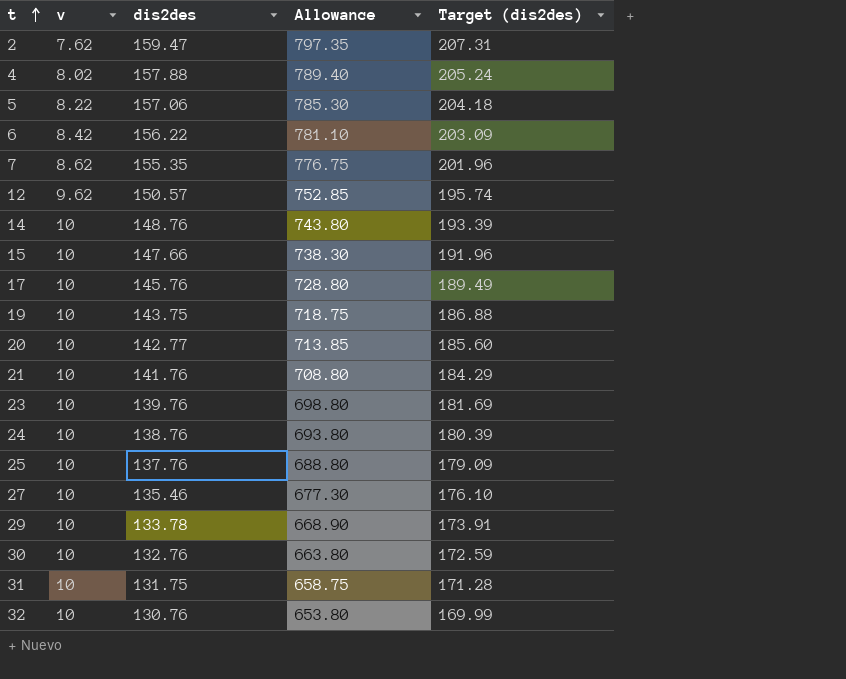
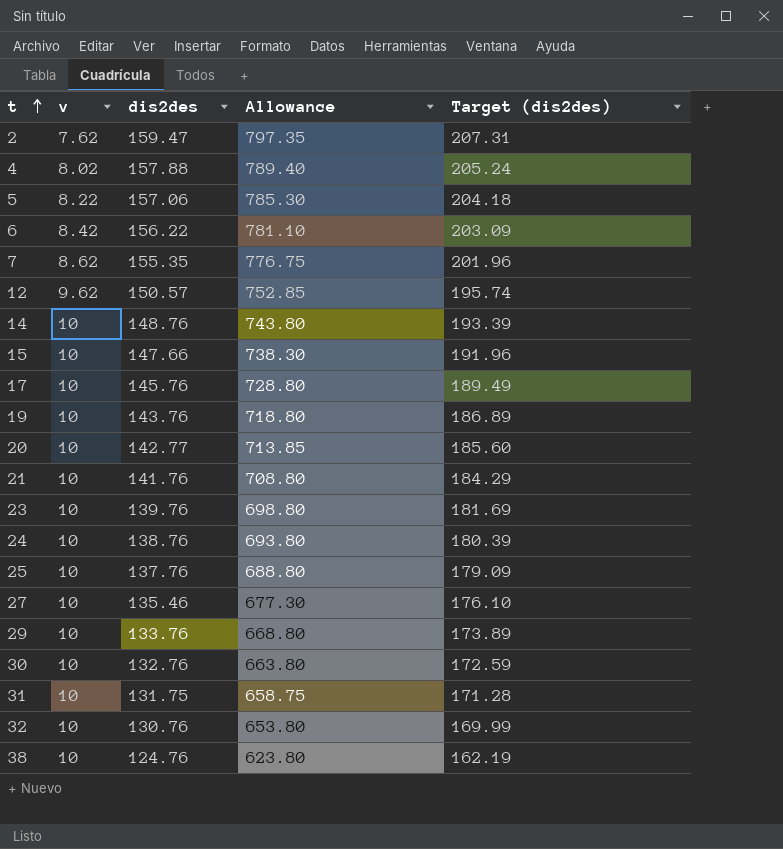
19 | dis2des: 143.75 -> 143.76
19 | Allowance: 718.75 -> 718.80
19 | Target (dis2des): 186.88 -> 186.89
29 | dis2des: 133.78 -> 133.76
29 | Allowance: 668.90 -> 668.80
29 | Target (dis2des): 173.91 -> 173.89
row 38: none -> 10 | 124.76 | 623.80 | 162.19

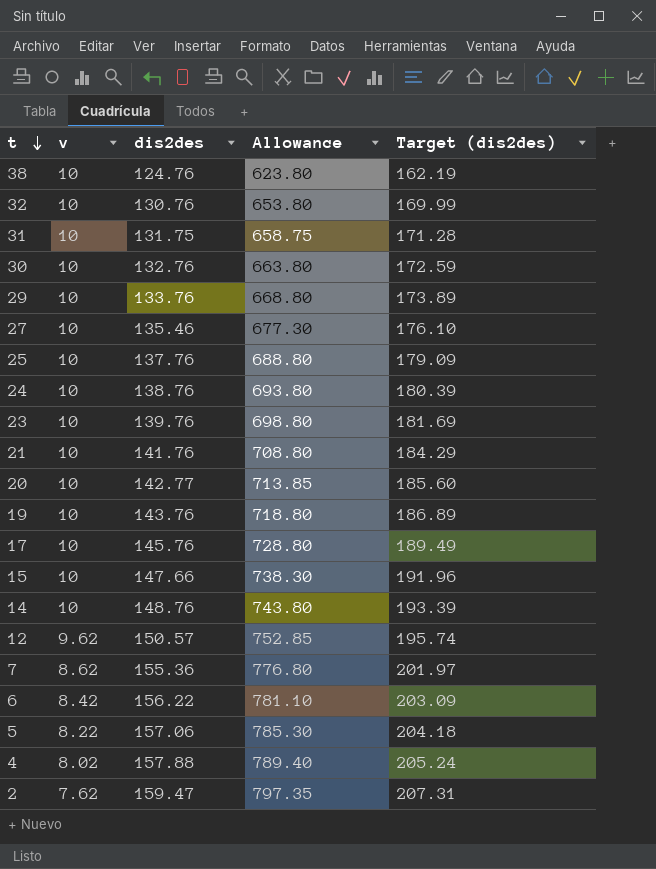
row order: t ascending -> t descending
7 | dis2des: 155.35 -> 155.36
7 | Allowance: 776.75 -> 776.80
7 | Target (dis2des): 201.96 -> 201.97

